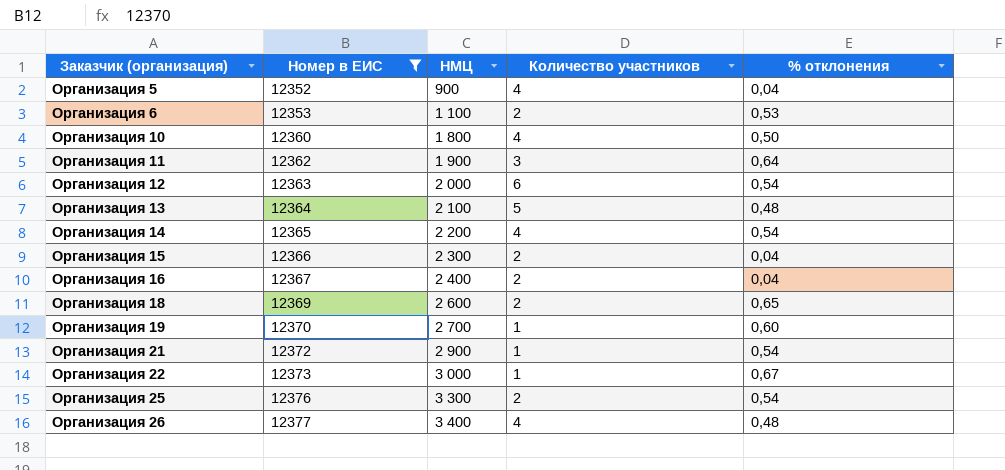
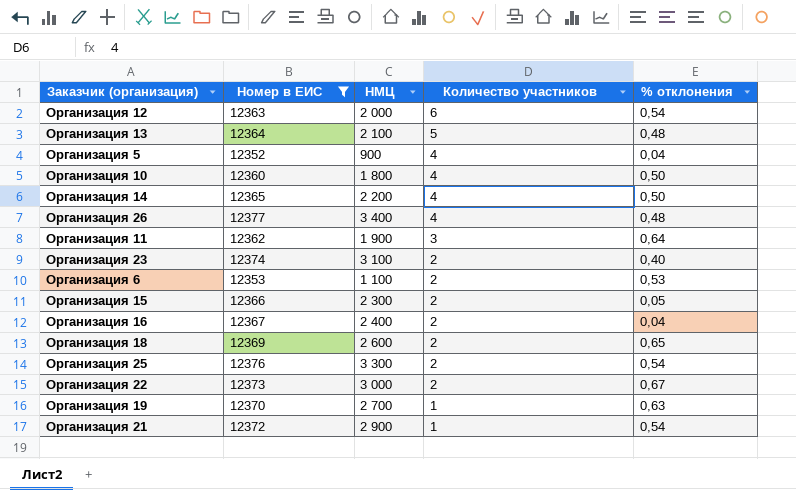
row order: Заказчик (организация) ascending -> Количество участников descending
Организация 14 | % отклонения: 0,54 -> 0,50
row Организация 23: none -> 12374 | 3 100 | 2 | 0,40
Организация 15 | % отклонения: 0,04 -> 0,05
Организация 22 | Количество участников: 1 -> 2
Организация 19 | % отклонения: 0,60 -> 0,63

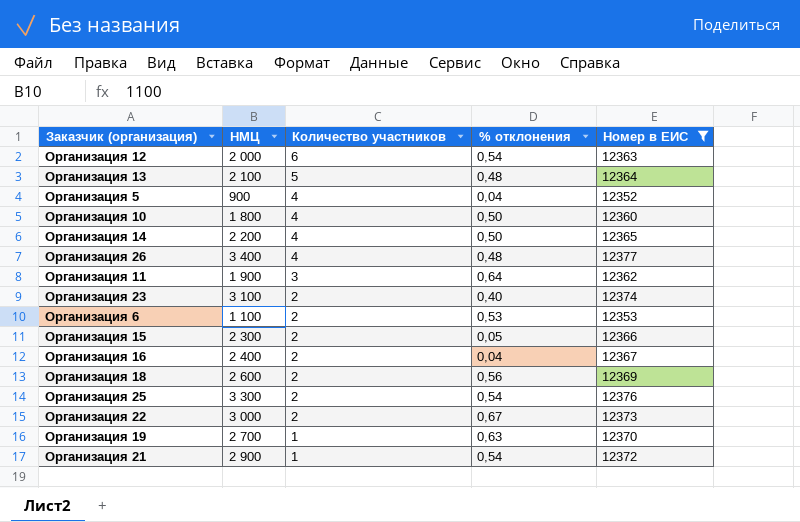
column Номер в ЕИС | position: 2 -> 5
Организация 18 | % отклонения: 0,65 -> 0,56

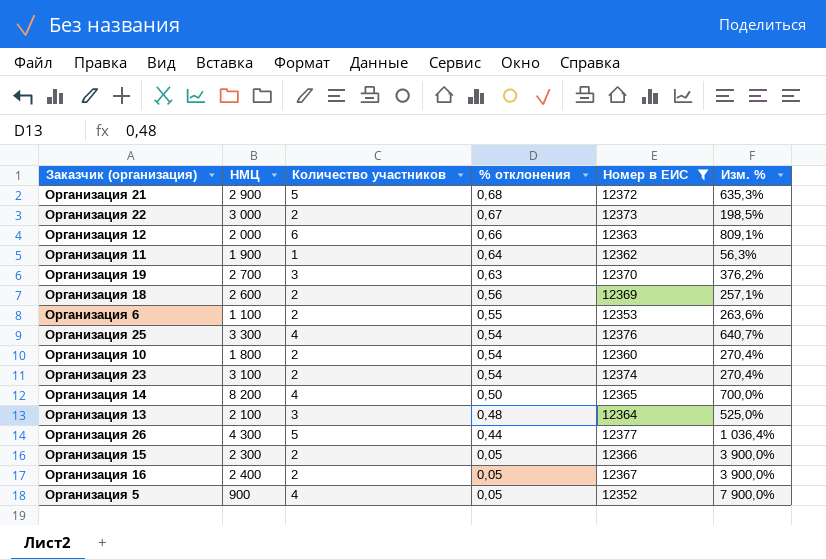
row order: Количество участников descending -> % отклонения descending
column Изм. % | formula: none -> ([Количество участников] - [% отклонения]) / [% отклонения]
Организация 21 | Количество участников: 1 -> 5
Организация 21 | % отклонения: 0,54 -> 0,68
Организация 12 | % отклонения: 0,54 -> 0,66
Организация 11 | Количество участников: 3 -> 1
Организация 19 | Количество участников: 1 -> 3
Организация 6 | % отклонения: 0,53 -> 0,55
Организация 25 | Количество участников: 2 -> 4
Организация 10 | Количество участников: 4 -> 2
Организация 10 | % отклонения: 0,50 -> 0,54
Организация 23 | % отклонения: 0,40 -> 0,54
Организация 14 | НМЦ: 2 200 -> 8 200
Организация 13 | Количество участников: 5 -> 3
Организация 26 | НМЦ: 3 400 -> 4 300
Организация 26 | Количество участников: 4 -> 5
Организация 26 | % отклонения: 0,48 -> 0,44
Организация 16 | % отклонения: 0,04 -> 0,05
Организация 5 | % отклонения: 0,04 -> 0,05

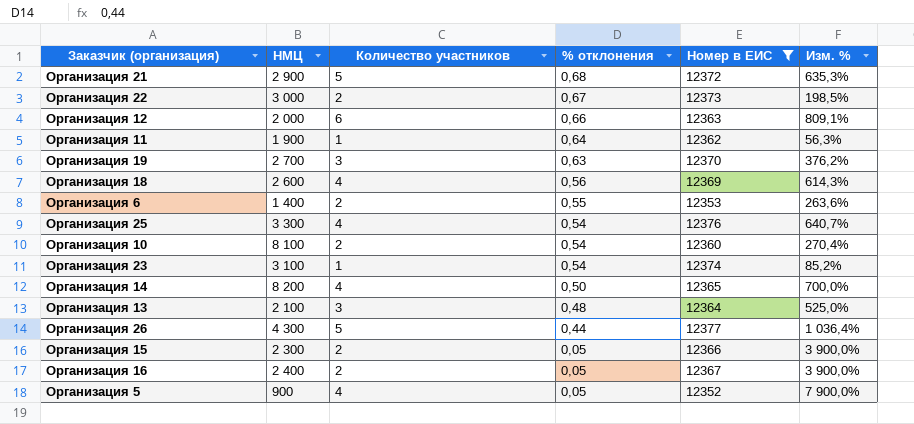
Организация 18 | Количество участников: 2 -> 4
Организация 18 | Изм. %: 257,1% -> 614,3%
Организация 6 | НМЦ: 1 100 -> 1 400
Организация 10 | НМЦ: 1 800 -> 8 100
Организация 23 | Количество участников: 2 -> 1
Организация 23 | Изм. %: 270,4% -> 85,2%

